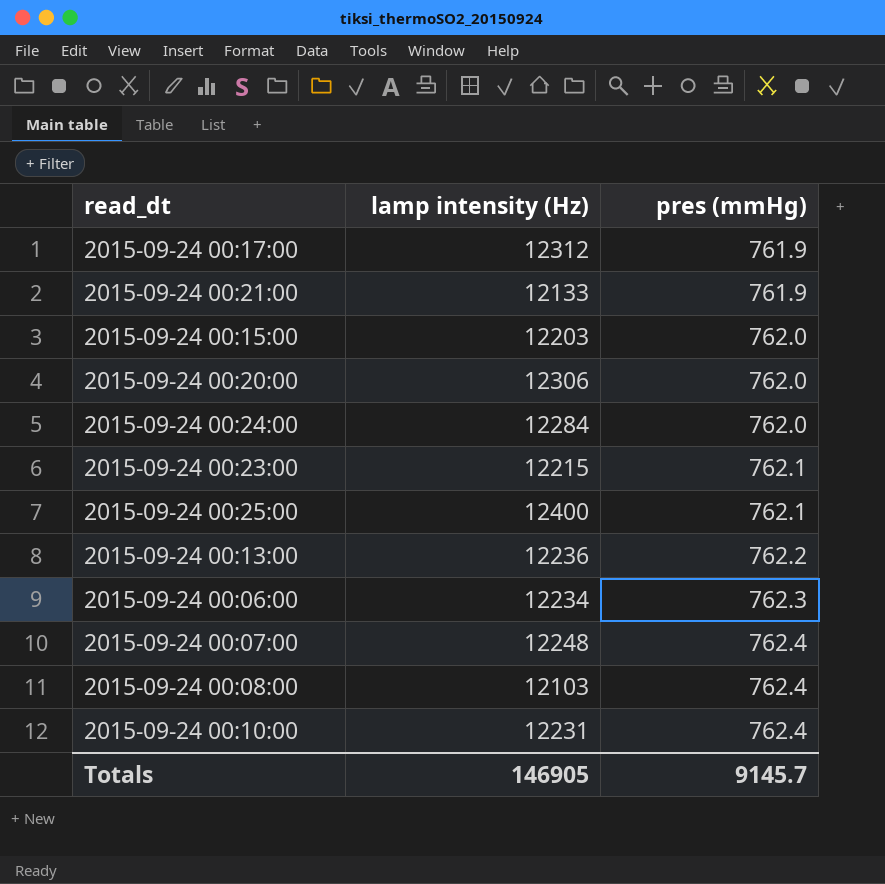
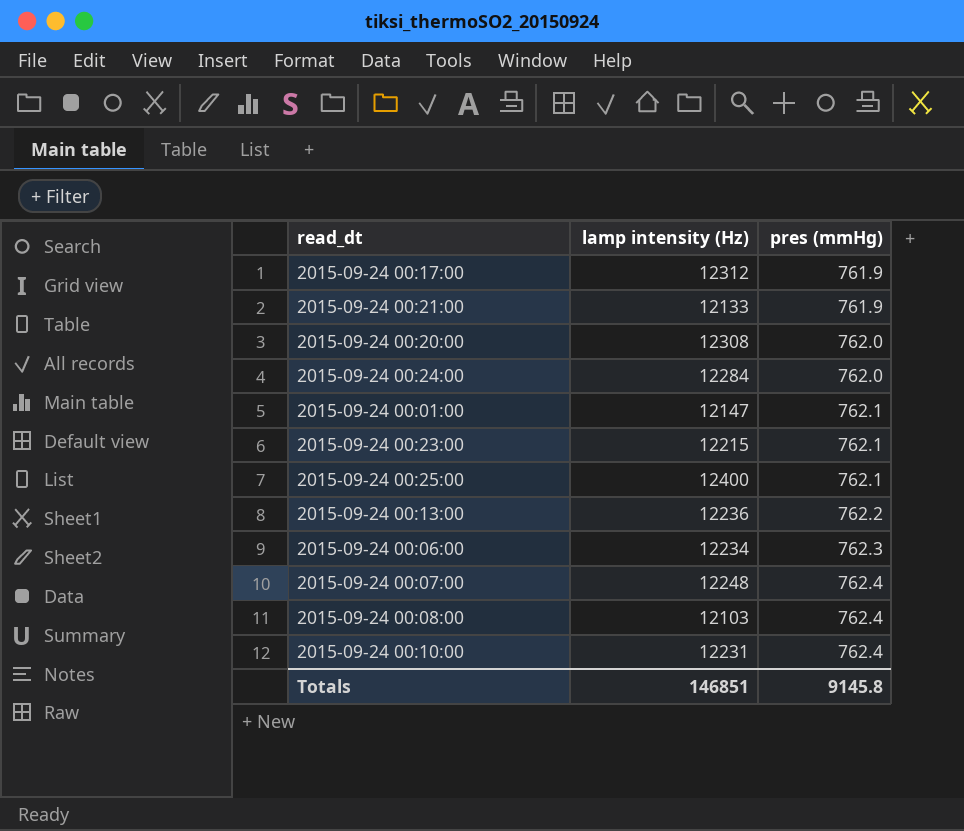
row 2015-09-24 00:15:00: 12203 | 762.0 -> none
2015-09-24 00:20:00 | lamp intensity (Hz): 12306 -> 12308
row 2015-09-24 00:01:00: none -> 12147 | 762.1
Totals | lamp intensity (Hz): 146905 -> 146851
Totals | pres (mmHg): 9145.7 -> 9145.8

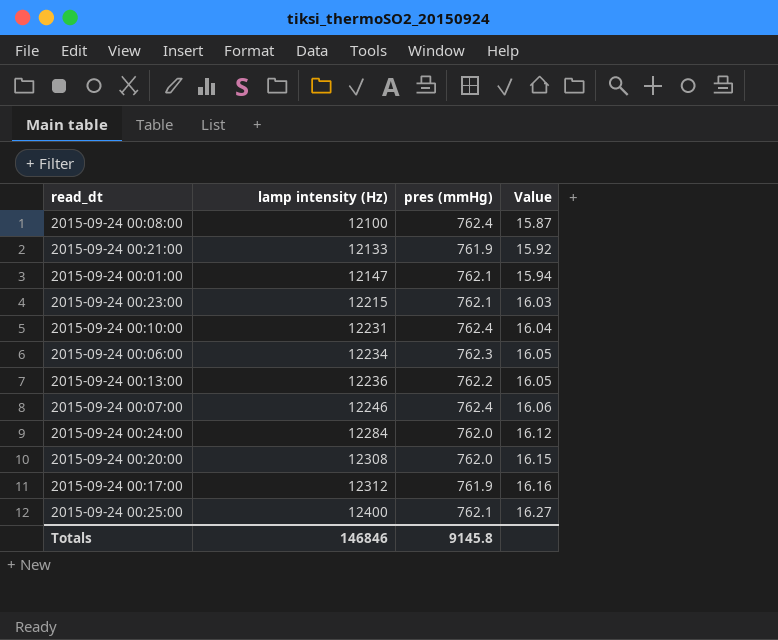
row order: pres (mmHg) ascending -> lamp intensity (Hz) ascending
column Value | formula: none -> [lamp intensity (Hz)] / [pres (mmHg)]
2015-09-24 00:08:00 | lamp intensity (Hz): 12103 -> 12100
2015-09-24 00:07:00 | lamp intensity (Hz): 12248 -> 12246
Totals | lamp intensity (Hz): 146851 -> 146846

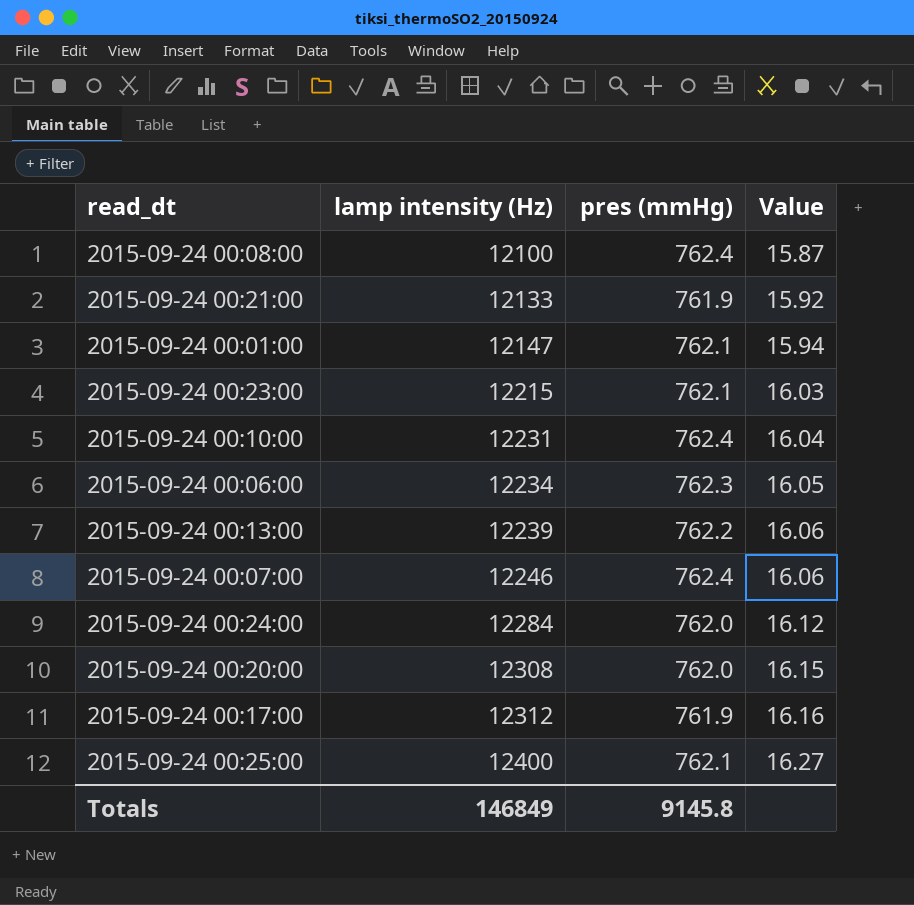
2015-09-24 00:13:00 | lamp intensity (Hz): 12236 -> 12239
2015-09-24 00:13:00 | Value: 16.05 -> 16.06
Totals | lamp intensity (Hz): 146846 -> 146849

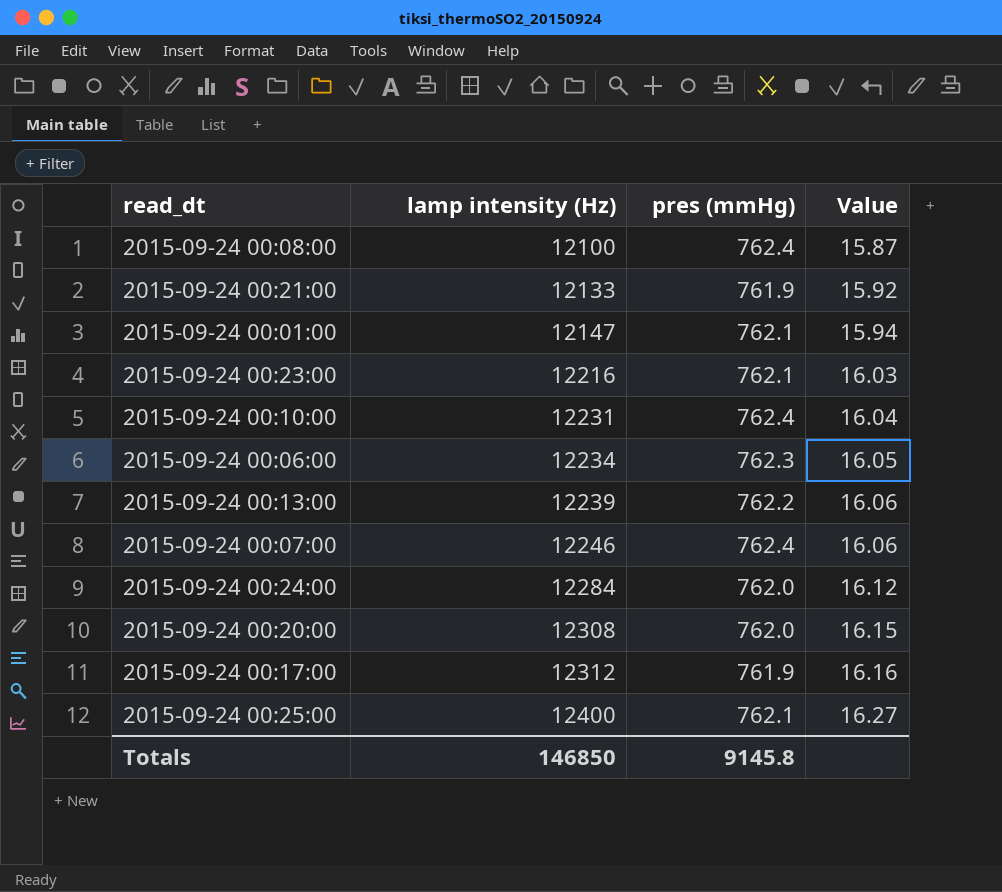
2015-09-24 00:23:00 | lamp intensity (Hz): 12215 -> 12216
Totals | lamp intensity (Hz): 146849 -> 146850

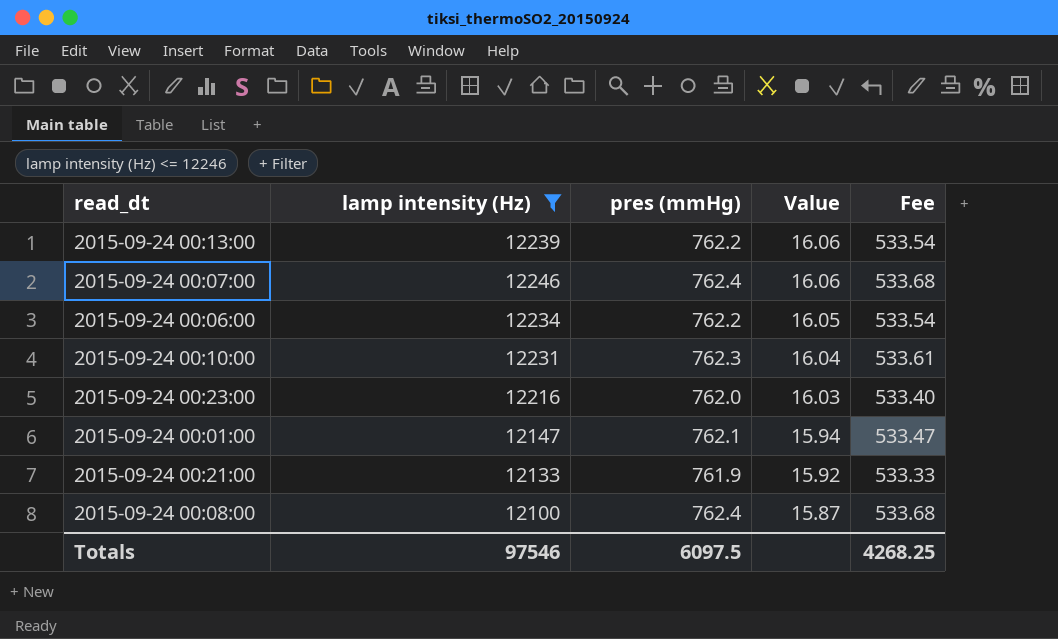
filter: none -> lamp intensity (Hz) <= 12246
row order: lamp intensity (Hz) ascending -> Value descending
column Fee | formula: none -> [pres (mmHg)] * 0.7
2015-09-24 00:06:00 | pres (mmHg): 762.3 -> 762.2
2015-09-24 00:10:00 | pres (mmHg): 762.4 -> 762.3
2015-09-24 00:23:00 | pres (mmHg): 762.1 -> 762.0
Totals | lamp intensity (Hz): 146850 -> 97546
Totals | pres (mmHg): 9145.8 -> 6097.5

